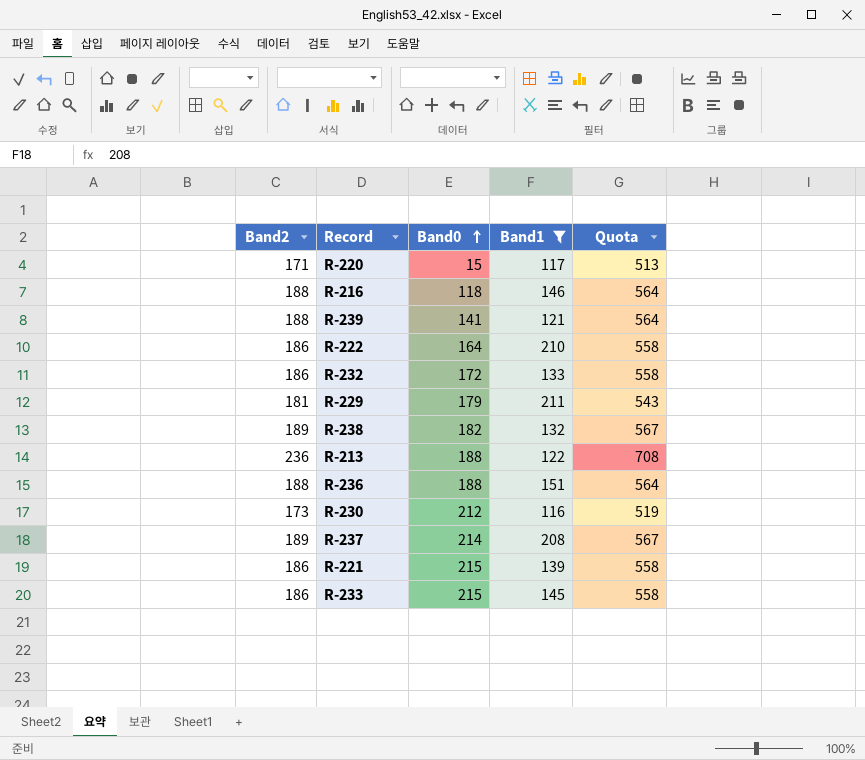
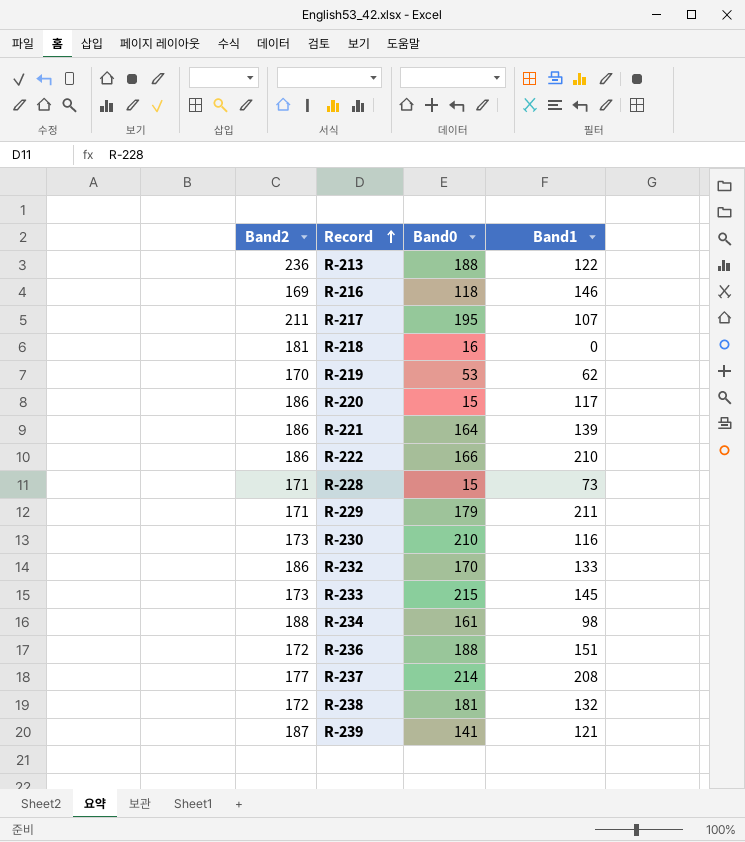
filter: Band1 >= 116 -> none
row order: Band0 ascending -> Record ascending
column Quota | formula: [Band2] * 3 -> none
R-216 | Band2: 188 -> 169
R-220 | Band2: 171 -> 186
R-221 | Band0: 215 -> 164
R-222 | Band0: 164 -> 166
R-229 | Band2: 181 -> 171
R-230 | Band0: 212 -> 210
R-232 | Band0: 172 -> 170
R-233 | Band2: 186 -> 173
R-236 | Band2: 188 -> 172
R-237 | Band2: 189 -> 177
R-238 | Band2: 189 -> 172
R-238 | Band0: 182 -> 181
R-239 | Band2: 188 -> 187

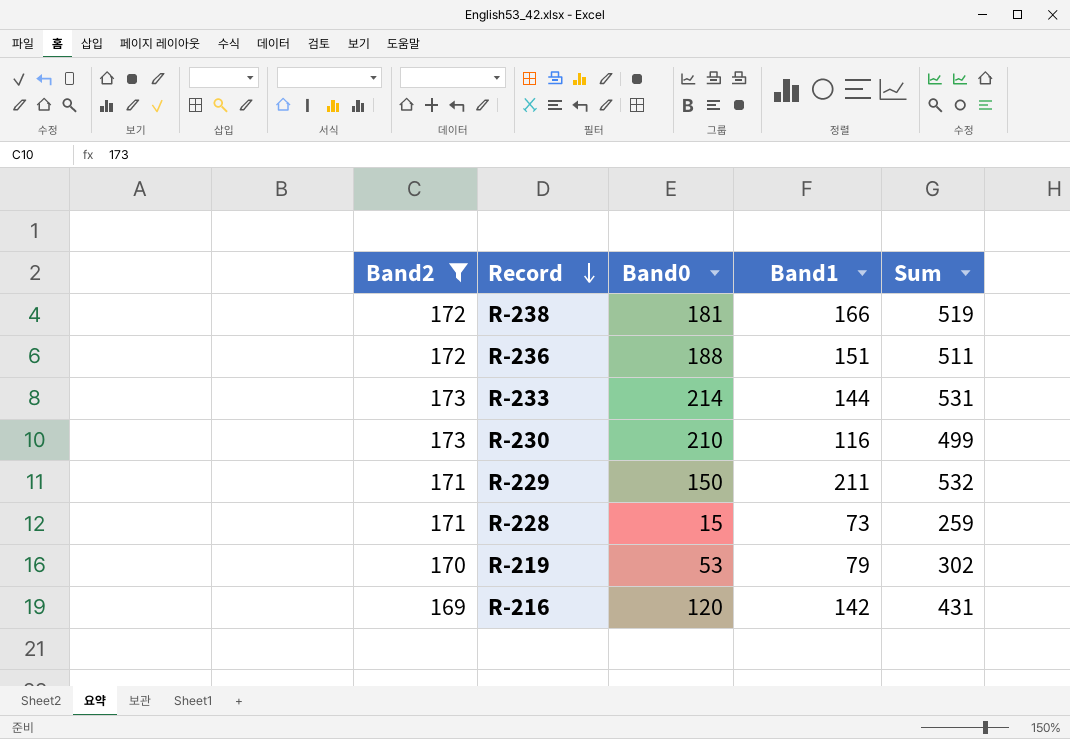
filter: none -> Band2 <= 173
row order: Record ascending -> Record descending
column Sum | formula: none -> [Band2] + [Band0] + [Band1]
R-238 | Band1: 132 -> 166
R-233 | Band0: 215 -> 214
R-233 | Band1: 145 -> 144
R-229 | Band0: 179 -> 150
R-219 | Band1: 62 -> 79
R-216 | Band0: 118 -> 120
R-216 | Band1: 146 -> 142

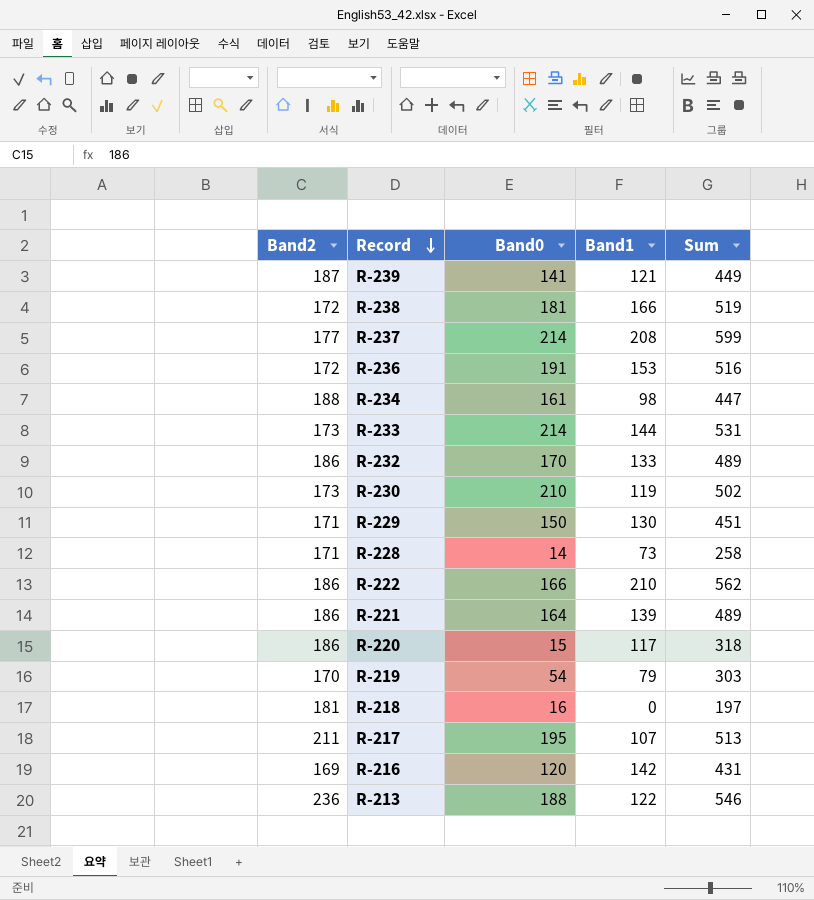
filter: Band2 <= 173 -> none
R-236 | Band0: 188 -> 191
R-236 | Band1: 151 -> 153
R-236 | Sum: 511 -> 516
R-230 | Band1: 116 -> 119
R-230 | Sum: 499 -> 502
R-229 | Band1: 211 -> 130
R-229 | Sum: 532 -> 451
R-228 | Band0: 15 -> 14
R-228 | Sum: 259 -> 258
R-219 | Band0: 53 -> 54
R-219 | Sum: 302 -> 303

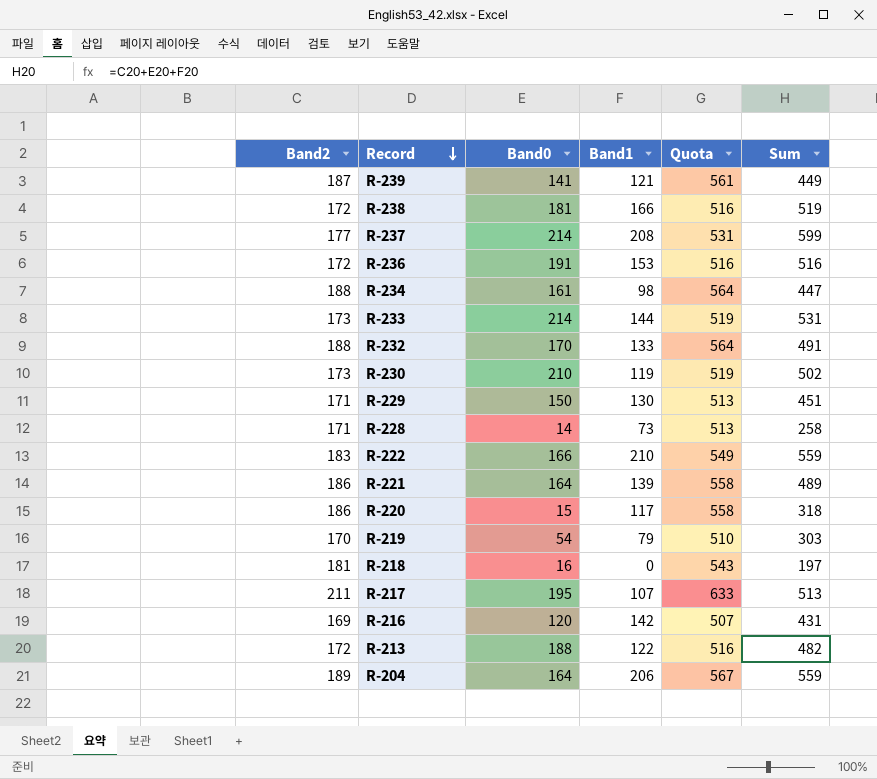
column Quota | formula: none -> [Band2] * 3
R-232 | Band2: 186 -> 188
R-232 | Sum: 489 -> 491
R-222 | Band2: 186 -> 183
R-222 | Sum: 562 -> 559
R-213 | Band2: 236 -> 172
R-213 | Sum: 546 -> 482
row R-204: none -> 189 | 164 | 206 | 567 | 559

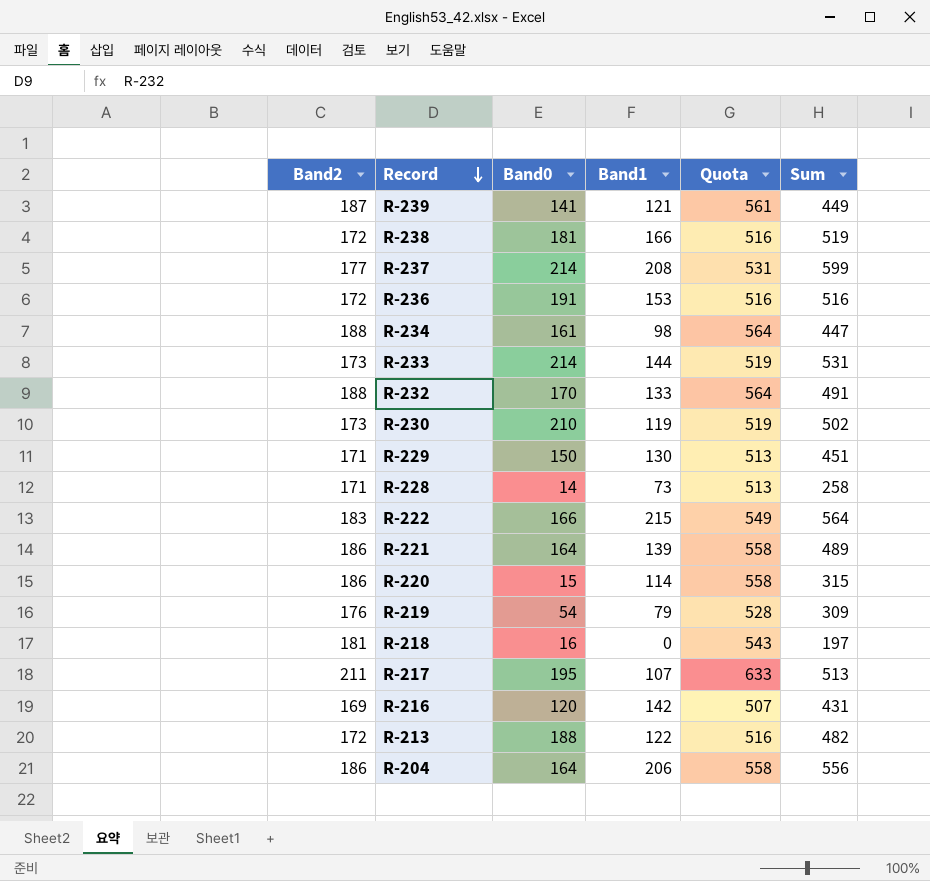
R-222 | Band1: 210 -> 215
R-222 | Sum: 559 -> 564
R-220 | Band1: 117 -> 114
R-220 | Sum: 318 -> 315
R-219 | Band2: 170 -> 176
R-219 | Quota: 510 -> 528
R-219 | Sum: 303 -> 309
R-204 | Band2: 189 -> 186
R-204 | Quota: 567 -> 558
R-204 | Sum: 559 -> 556

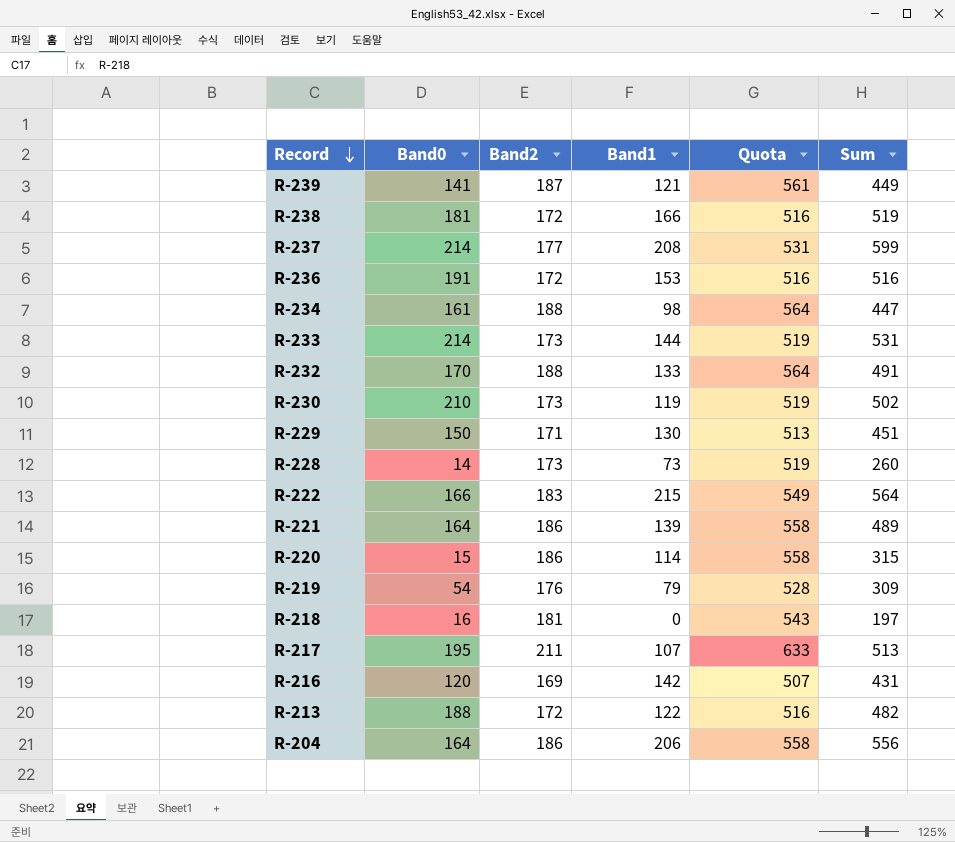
column Band2 | position: 1 -> 3
R-228 | Band2: 171 -> 173
R-228 | Quota: 513 -> 519
R-228 | Sum: 258 -> 260

